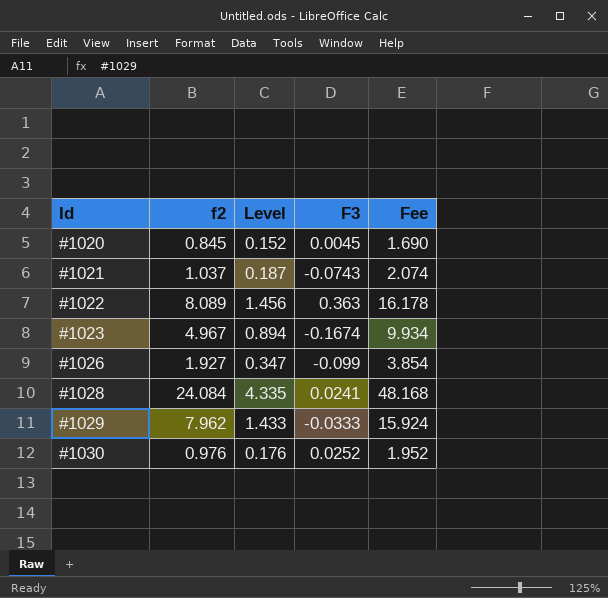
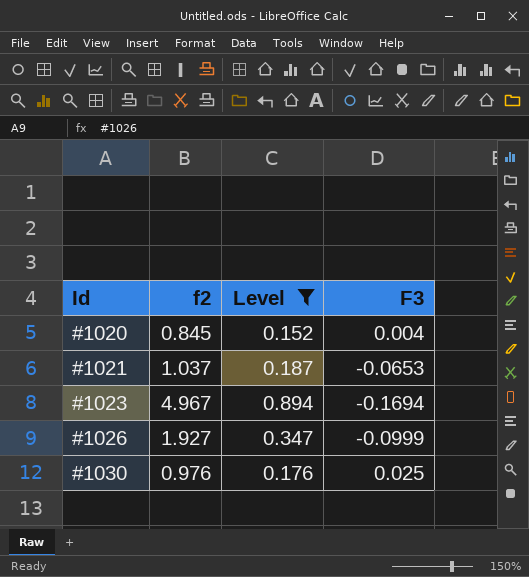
filter: none -> Level <= 0.894
column Fee | formula: [f2] * 2 -> none
#1020 | F3: 0.0045 -> 0.004
#1021 | F3: -0.0743 -> -0.0653
#1023 | F3: -0.1674 -> -0.1694
#1026 | F3: -0.099 -> -0.0999
#1030 | F3: 0.0252 -> 0.025

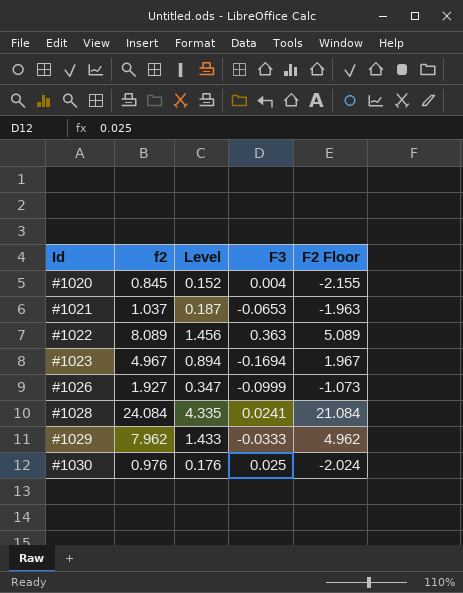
filter: Level <= 0.894 -> none
column F2 Floor | formula: none -> [f2] - 3

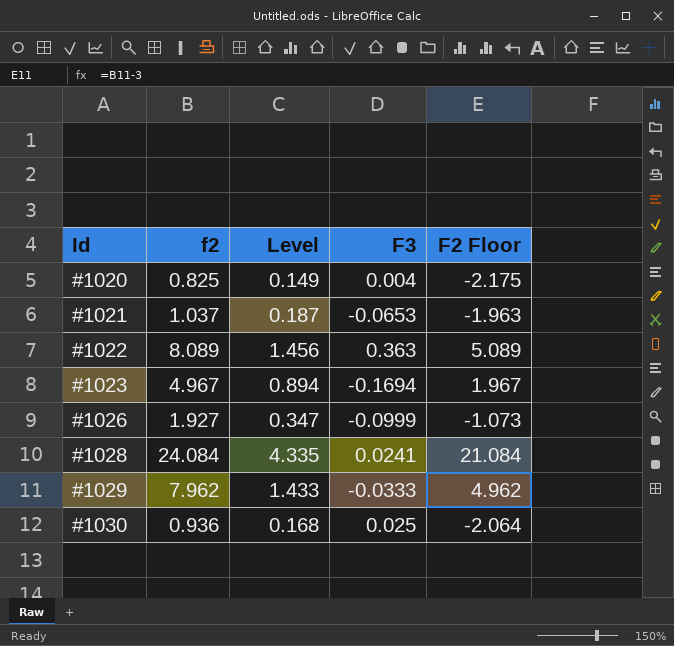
#1020 | f2: 0.845 -> 0.825
#1020 | Level: 0.152 -> 0.149
#1020 | F2 Floor: -2.155 -> -2.175
#1030 | f2: 0.976 -> 0.936
#1030 | Level: 0.176 -> 0.168
#1030 | F2 Floor: -2.024 -> -2.064

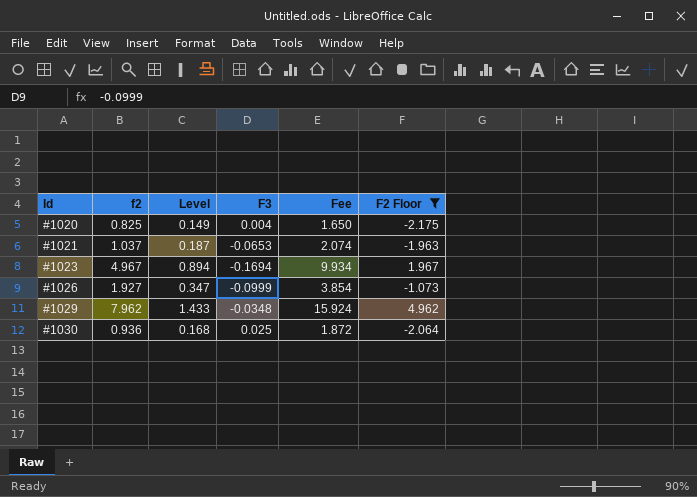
filter: none -> F2 Floor <= 4.962
column Fee | formula: none -> [f2] * 2
#1029 | F3: -0.0333 -> -0.0348

